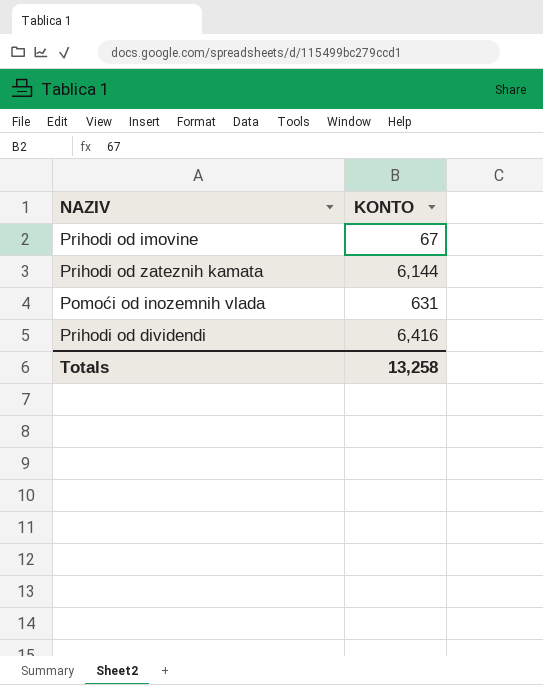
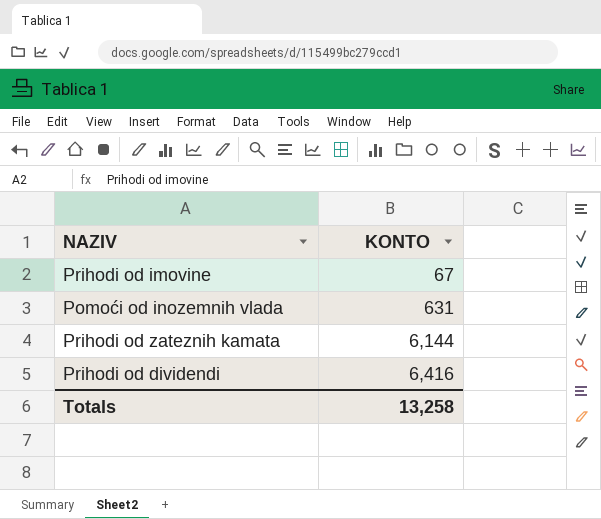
row order: none -> KONTO ascending

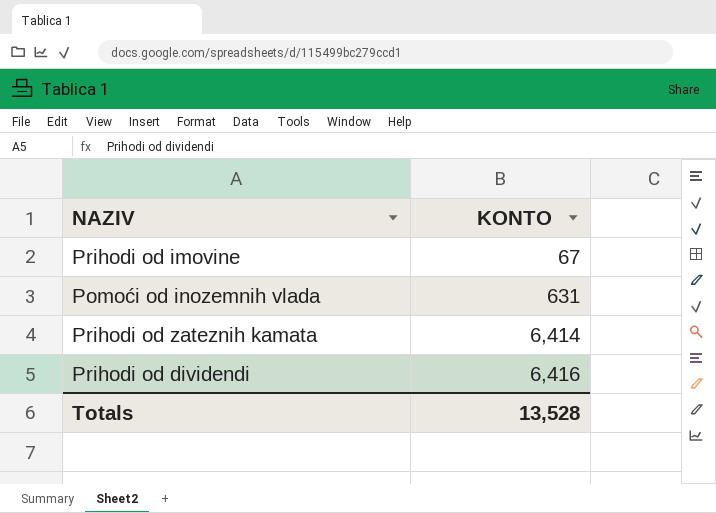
Prihodi od zateznih kamata | KONTO: 6,144 -> 6,414
Totals | KONTO: 13,258 -> 13,528

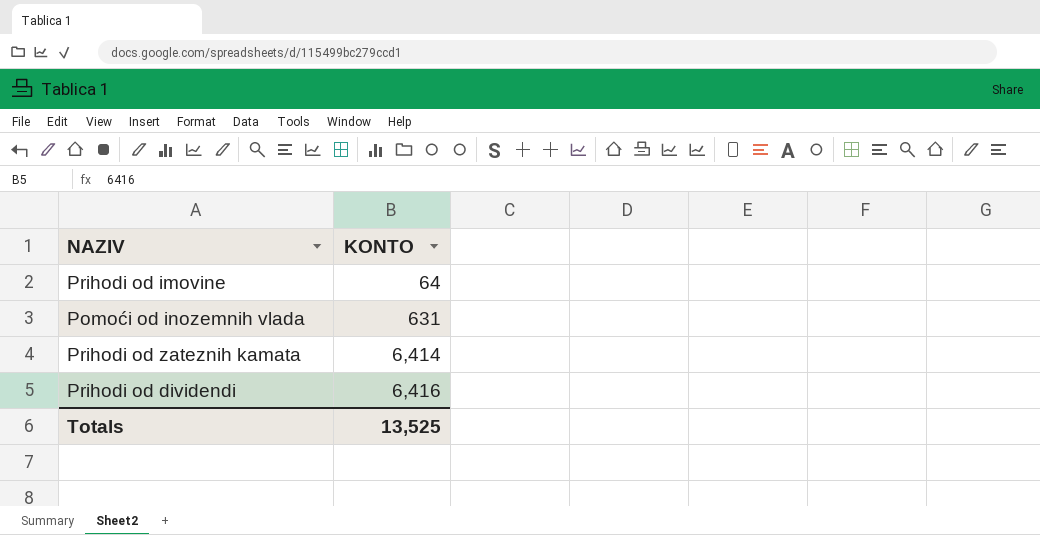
Prihodi od imovine | KONTO: 67 -> 64
Totals | KONTO: 13,528 -> 13,525

